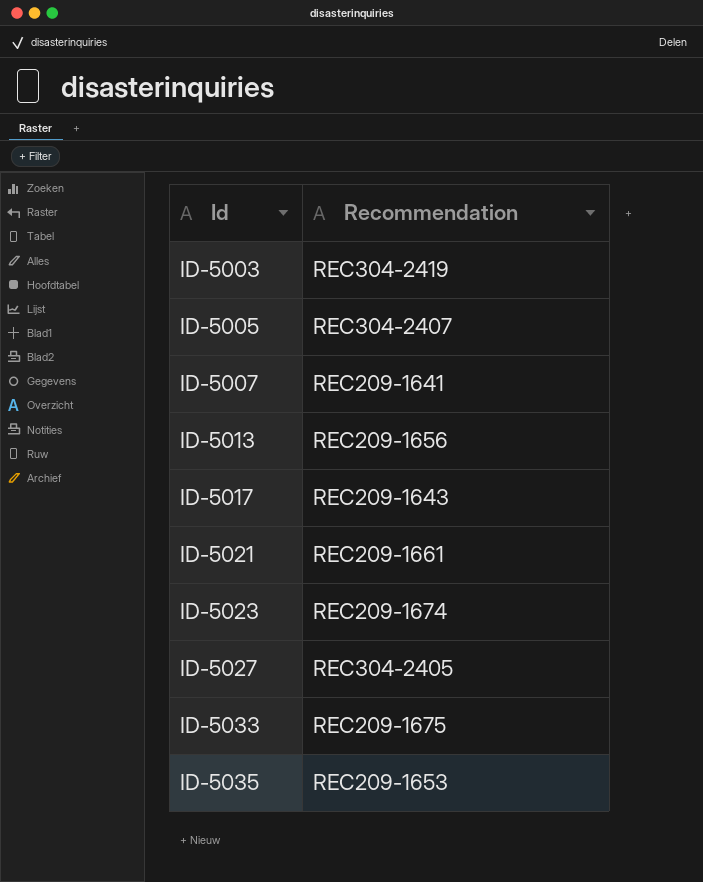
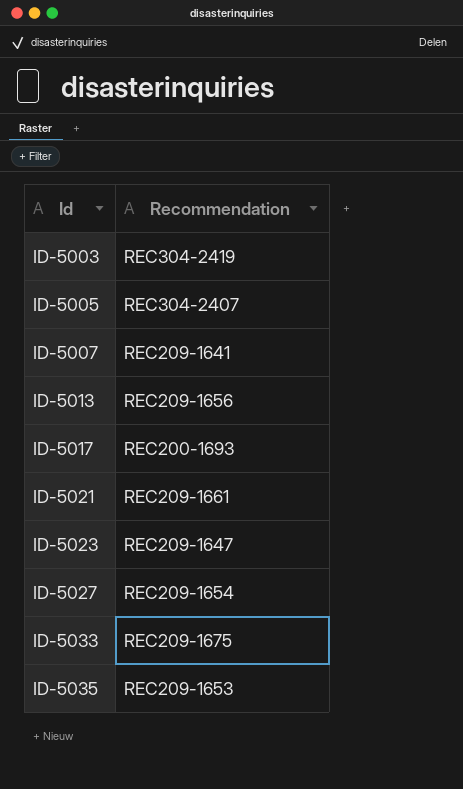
ID-5017 | Recommendation: REC209-1643 -> REC200-1693
ID-5023 | Recommendation: REC209-1674 -> REC209-1647
ID-5027 | Recommendation: REC304-2405 -> REC209-1654

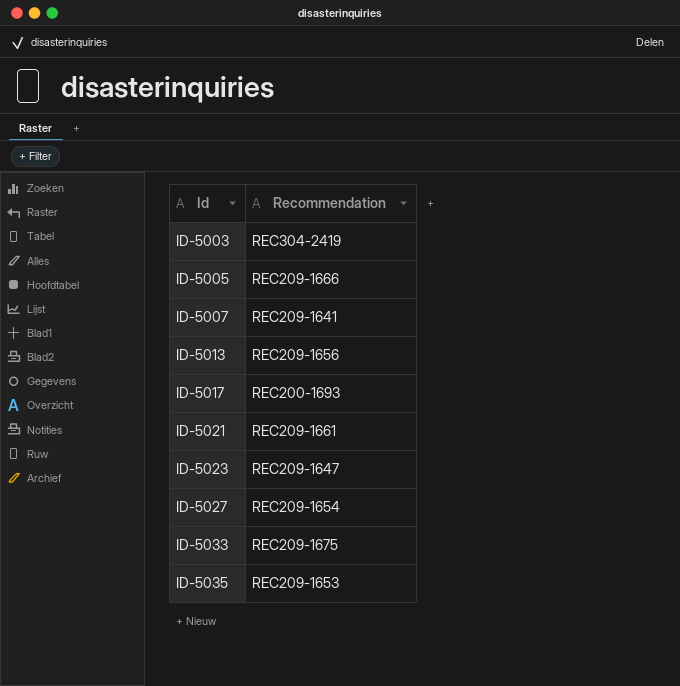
ID-5005 | Recommendation: REC304-2407 -> REC209-1666

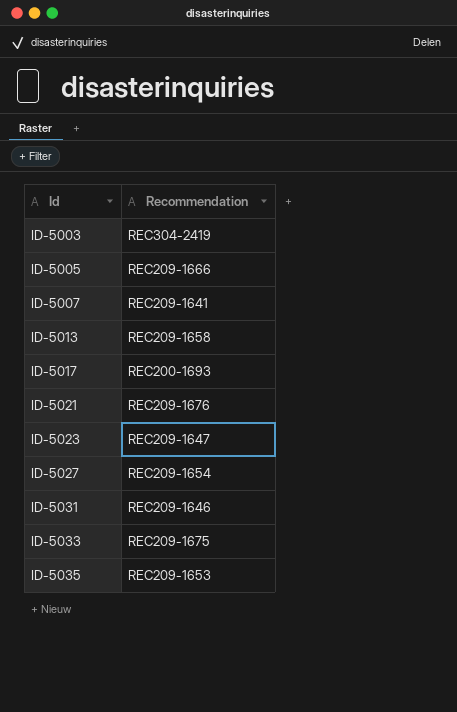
ID-5013 | Recommendation: REC209-1656 -> REC209-1658
ID-5021 | Recommendation: REC209-1661 -> REC209-1676
row ID-5031: none -> REC209-1646

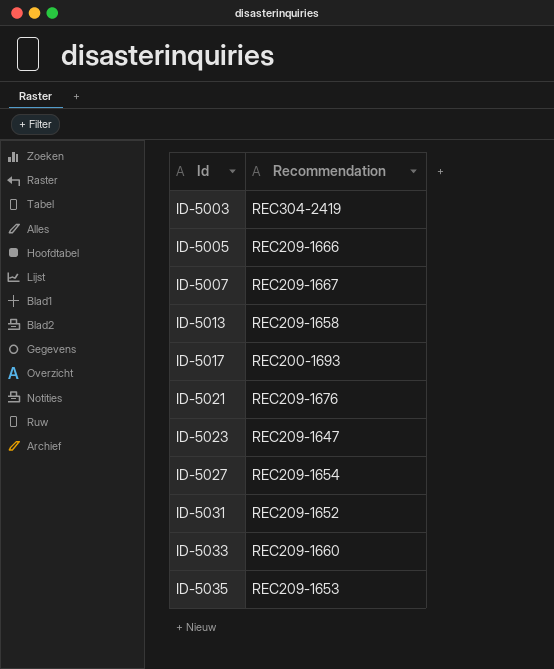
ID-5007 | Recommendation: REC209-1641 -> REC209-1667
ID-5031 | Recommendation: REC209-1646 -> REC209-1652
ID-5033 | Recommendation: REC209-1675 -> REC209-1660

